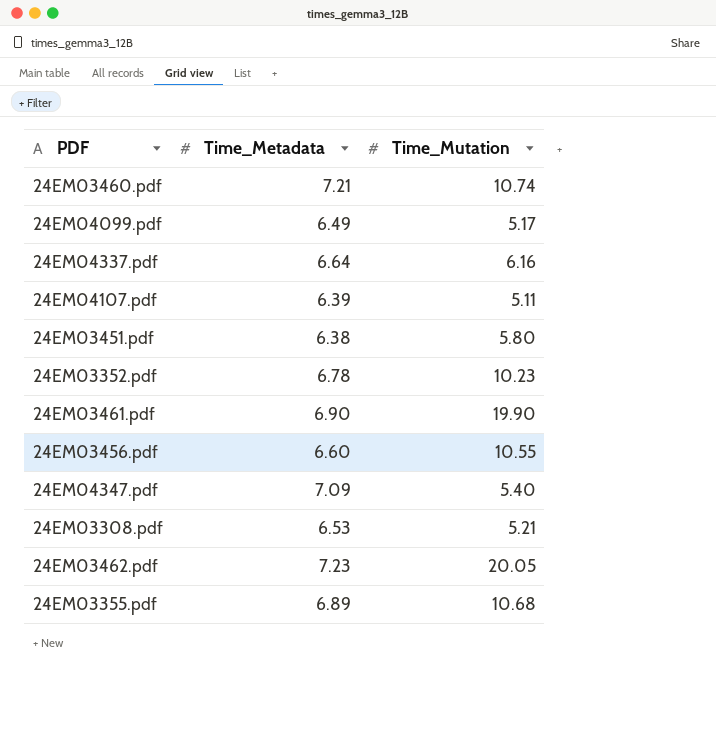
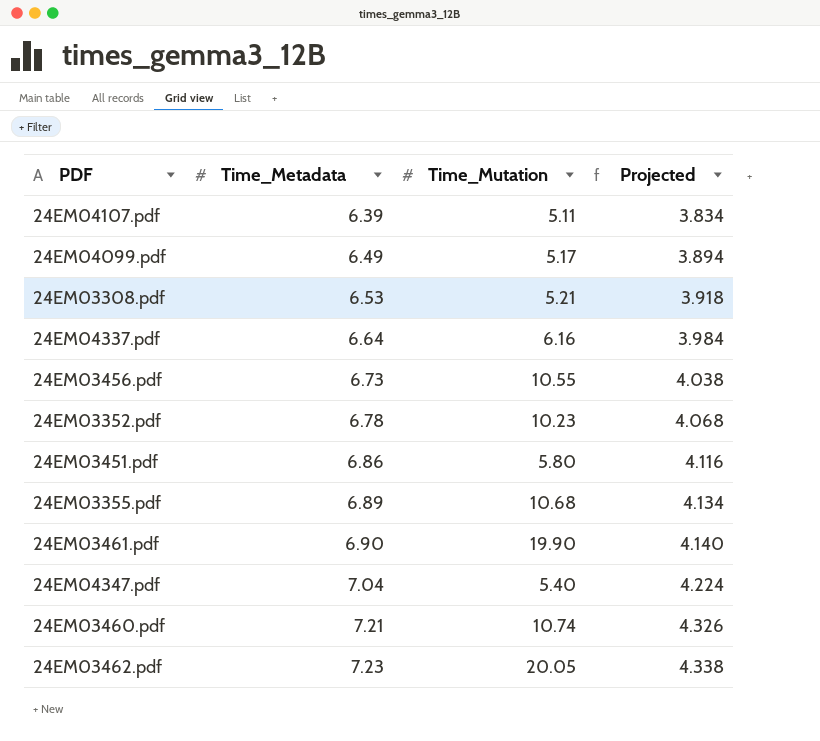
row order: none -> Time_Metadata ascending
column Projected | formula: none -> [Time_Metadata] * 0.6
24EM03456.pdf | Time_Metadata: 6.60 -> 6.73
24EM03451.pdf | Time_Metadata: 6.38 -> 6.86
24EM04347.pdf | Time_Metadata: 7.09 -> 7.04

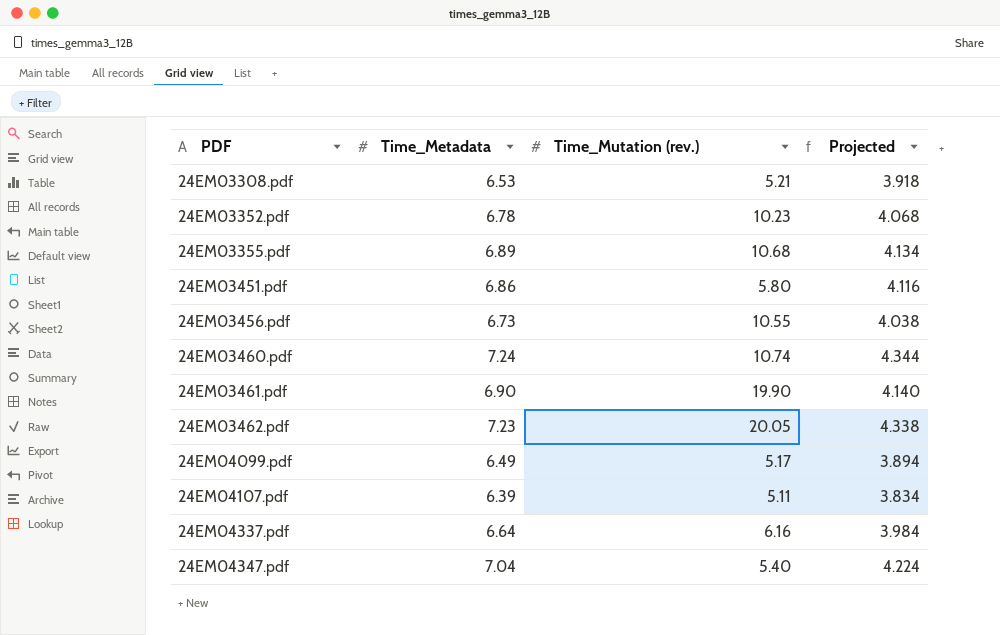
row order: Time_Metadata ascending -> PDF ascending
column name: Time_Mutation -> Time_Mutation (rev.)
24EM03460.pdf | Time_Metadata: 7.21 -> 7.24
24EM03460.pdf | Projected: 4.326 -> 4.344

